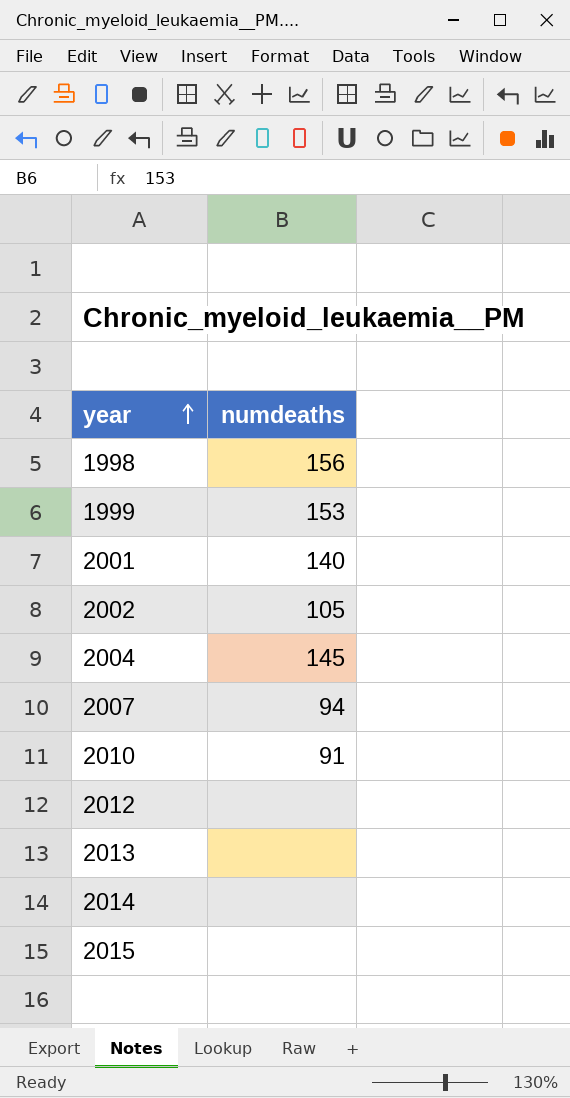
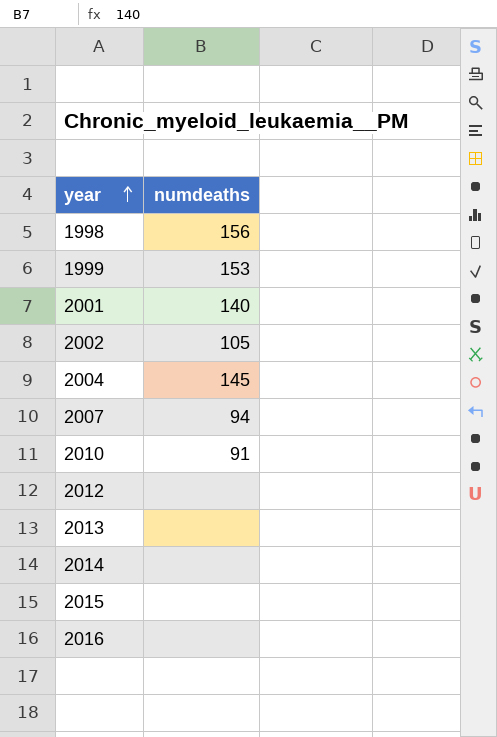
row 2016: none -> none

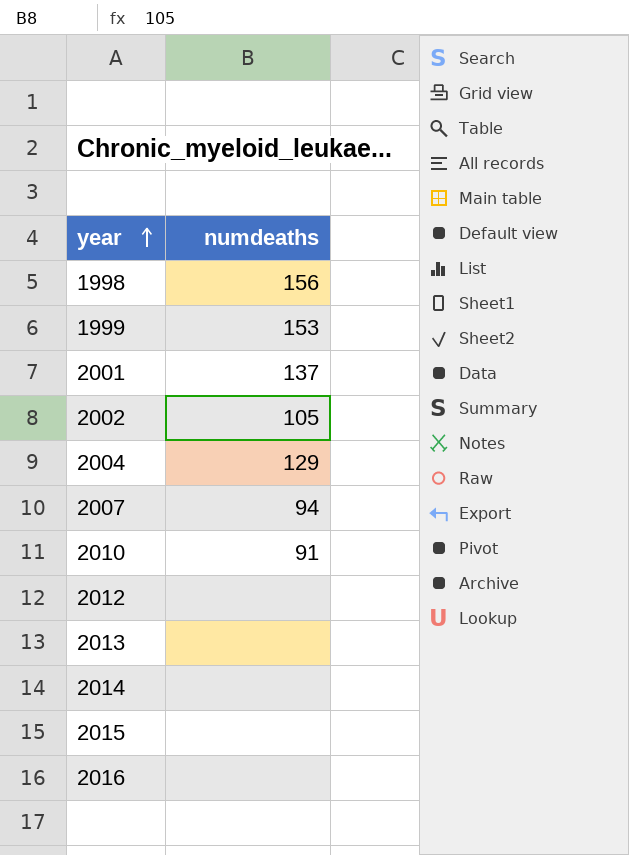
2001 | numdeaths: 140 -> 137
2004 | numdeaths: 145 -> 129

